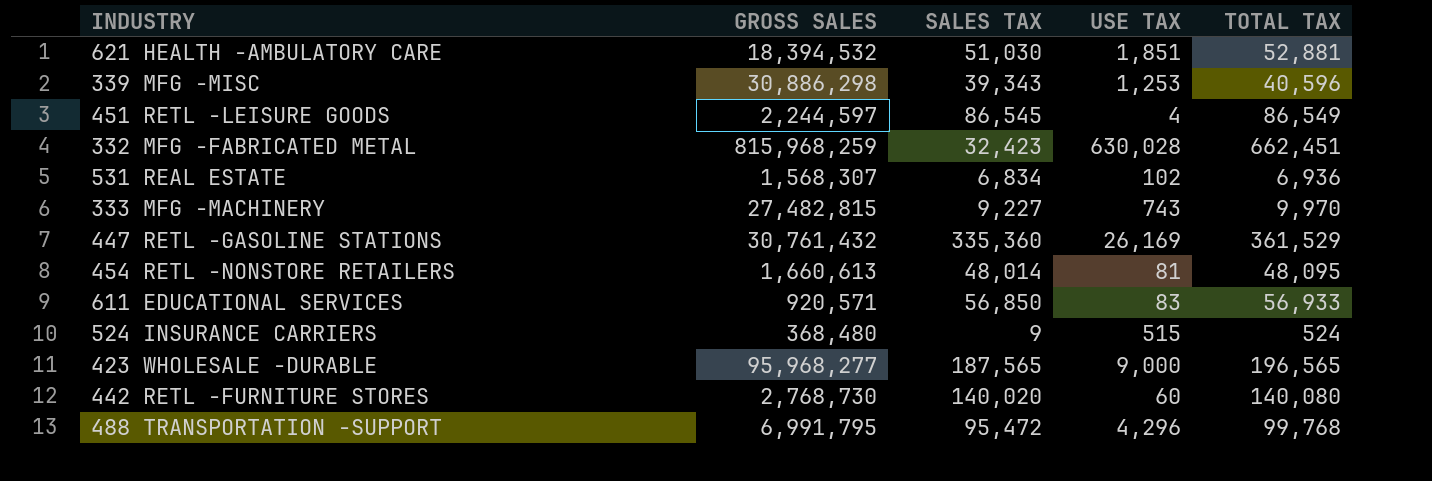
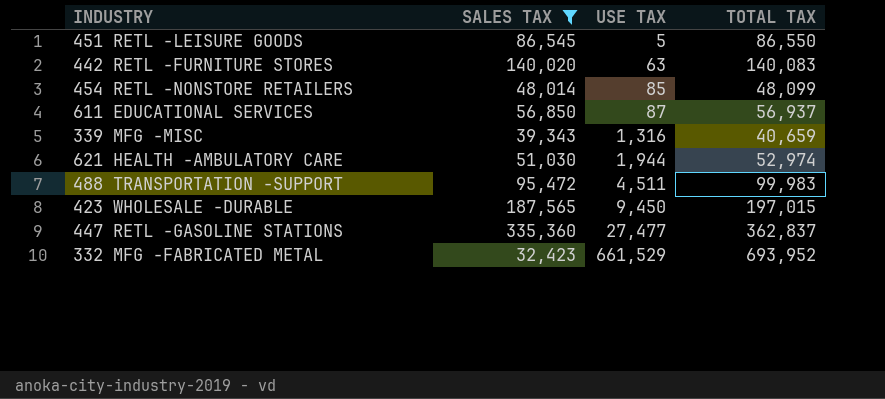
filter: none -> SALES TAX >= 32,423
row order: none -> USE TAX ascending
column GROSS SALES | position: 2 -> none
451 RETL -LEISURE GOODS | USE TAX: 4 -> 5
451 RETL -LEISURE GOODS | TOTAL TAX: 86,549 -> 86,550
442 RETL -FURNITURE STORES | USE TAX: 60 -> 63
442 RETL -FURNITURE STORES | TOTAL TAX: 140,080 -> 140,083
454 RETL -NONSTORE RETAILERS | USE TAX: 81 -> 85
454 RETL -NONSTORE RETAILERS | TOTAL TAX: 48,095 -> 48,099
611 EDUCATIONAL SERVICES | USE TAX: 83 -> 87
611 EDUCATIONAL SERVICES | TOTAL TAX: 56,933 -> 56,937
339 MFG -MISC | USE TAX: 1,253 -> 1,316
339 MFG -MISC | TOTAL TAX: 40,596 -> 40,659
621 HEALTH -AMBULATORY CARE | USE TAX: 1,851 -> 1,944
621 HEALTH -AMBULATORY CARE | TOTAL TAX: 52,881 -> 52,974
488 TRANSPORTATION -SUPPORT | USE TAX: 4,296 -> 4,511
488 TRANSPORTATION -SUPPORT | TOTAL TAX: 99,768 -> 99,983
423 WHOLESALE -DURABLE | USE TAX: 9,000 -> 9,450
423 WHOLESALE -DURABLE | TOTAL TAX: 196,565 -> 197,015
447 RETL -GASOLINE STATIONS | USE TAX: 26,169 -> 27,477
447 RETL -GASOLINE STATIONS | TOTAL TAX: 361,529 -> 362,837
332 MFG -FABRICATED METAL | USE TAX: 630,028 -> 661,529
332 MFG -FABRICATED METAL | TOTAL TAX: 662,451 -> 693,952

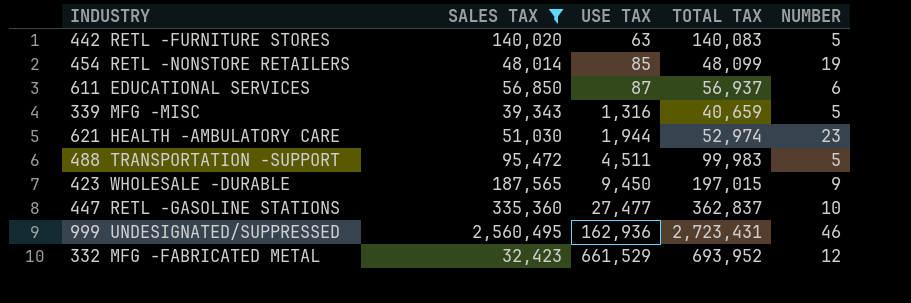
column NUMBER | position: none -> 5
row 451 RETL -LEISURE GOODS: 86,545 | 5 | 86,550 -> none
row 999 UNDESIGNATED/SUPPRESSED: none -> 2,560,495 | 162,936 | 2,723,431 | 46

